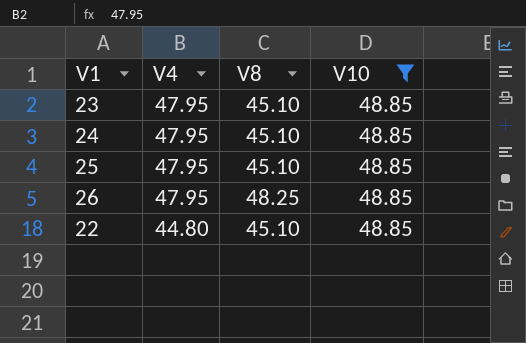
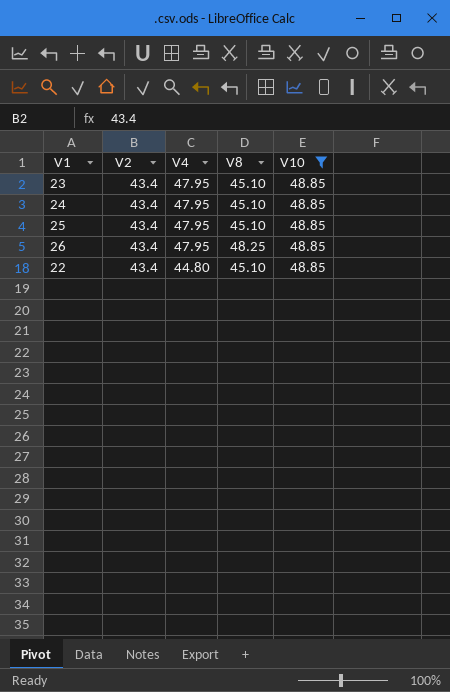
column V2 | position: none -> 2

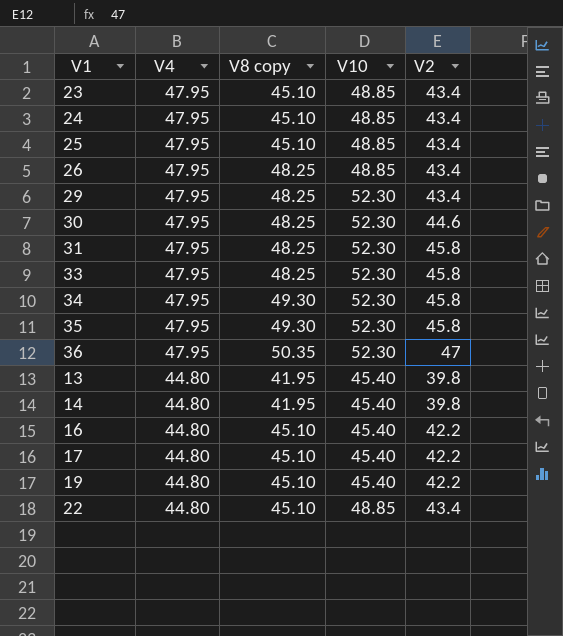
filter: V10 = 48.85 -> none
column name: V8 -> V8 copy
column V2 | position: 2 -> 5

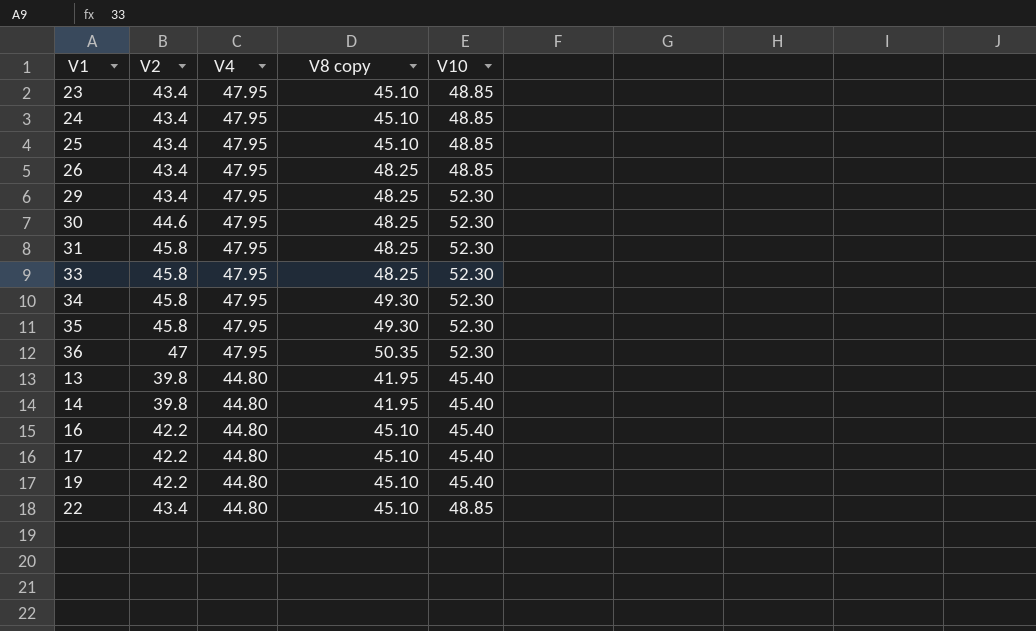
column V2 | position: 5 -> 2

